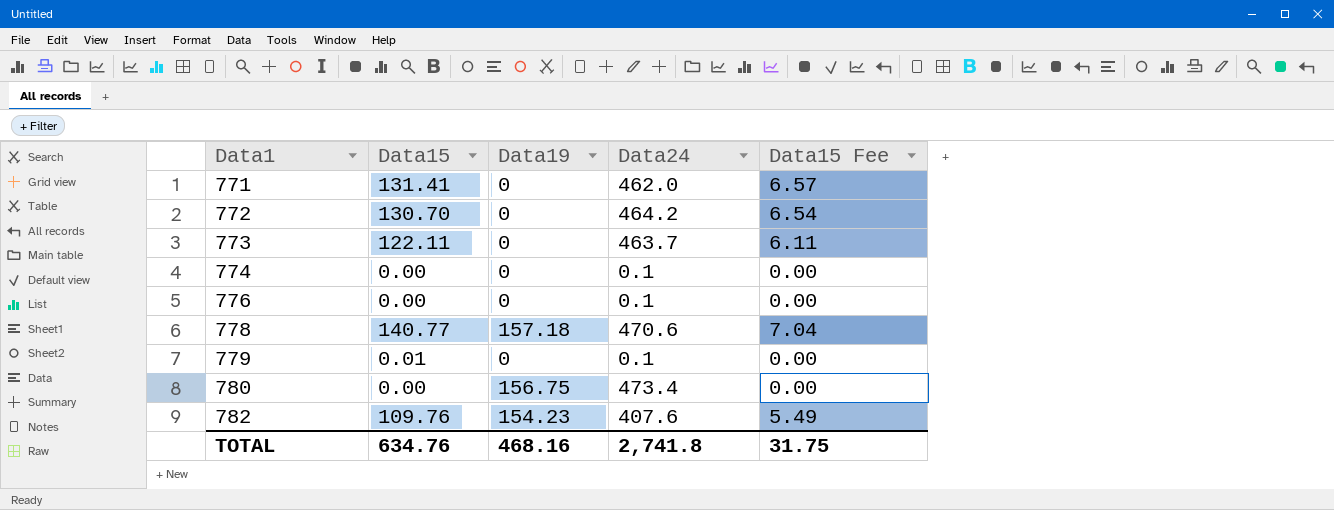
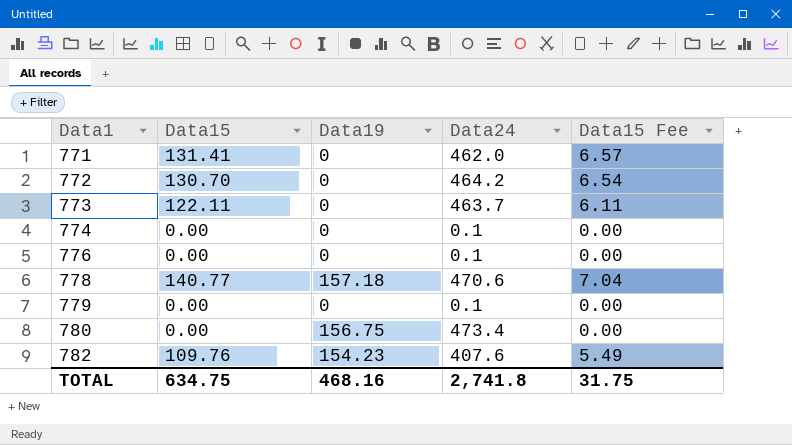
779 | Data15: 0.01 -> 0.00
TOTAL | Data15: 634.76 -> 634.75

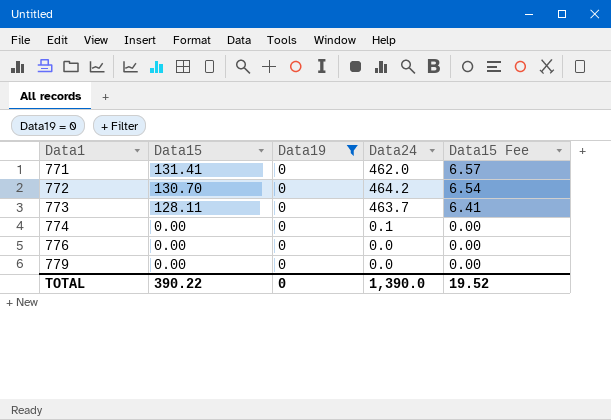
filter: none -> Data19 = 0
773 | Data15: 122.11 -> 128.11
773 | Data15 Fee: 6.11 -> 6.41
776 | Data24: 0.1 -> 0.0
779 | Data24: 0.1 -> 0.0
TOTAL | Data15: 634.75 -> 390.22
TOTAL | Data19: 468.16 -> 0
TOTAL | Data24: 2,741.8 -> 1,390.0
TOTAL | Data15 Fee: 31.75 -> 19.52

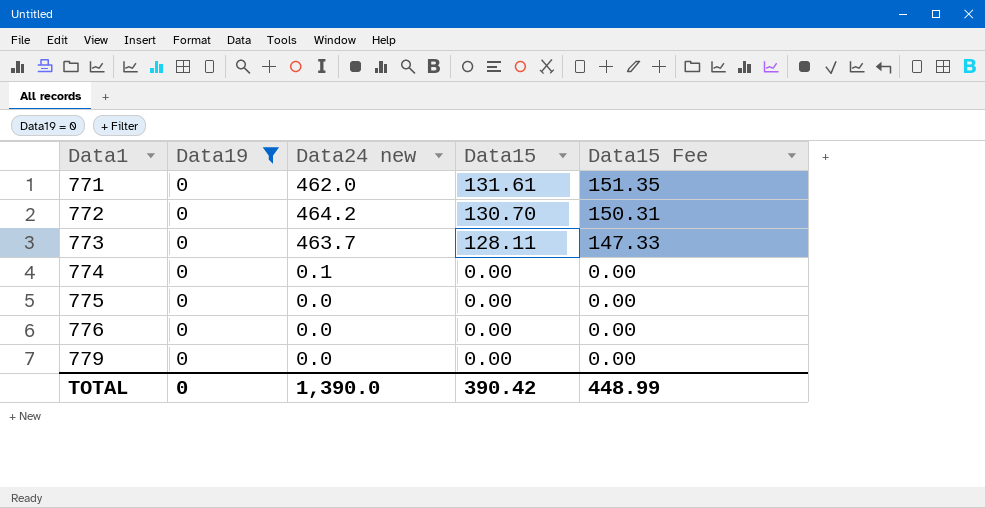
column name: Data24 -> Data24 new
column Data15 | position: 2 -> 4
column Data15 Fee | formula: [Data15] * 0.05 -> [Data15] * 1.15
771 | Data15: 131.41 -> 131.61
row 775: none -> 0 | 0.0 | 0.00 | 0.00
TOTAL | Data15: 390.22 -> 390.42
TOTAL | Data15 Fee: 19.52 -> 448.99

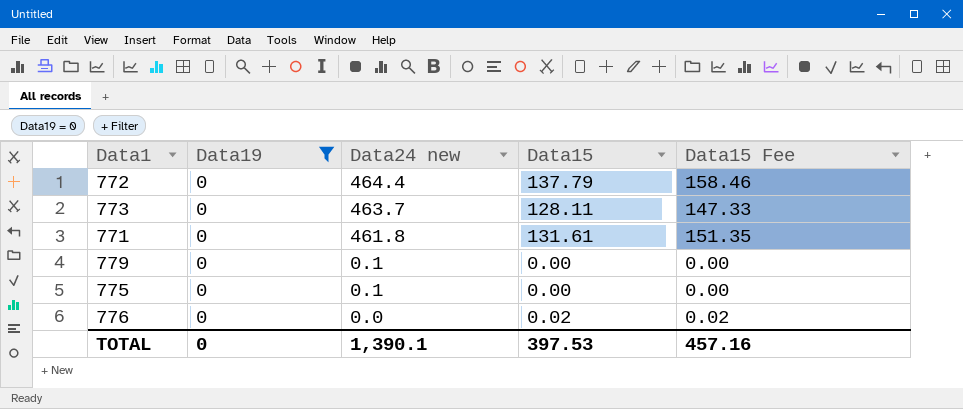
row order: Data1 ascending -> Data24 new descending
row 774: 0 | 0.1 | 0.00 | 0.00 -> none
772 | Data24 new: 464.2 -> 464.4
772 | Data15: 130.70 -> 137.79
772 | Data15 Fee: 150.31 -> 158.46
771 | Data24 new: 462.0 -> 461.8
779 | Data24 new: 0.0 -> 0.1
775 | Data24 new: 0.0 -> 0.1
776 | Data15: 0.00 -> 0.02
776 | Data15 Fee: 0.00 -> 0.02
TOTAL | Data24 new: 1,390.0 -> 1,390.1
TOTAL | Data15: 390.42 -> 397.53
TOTAL | Data15 Fee: 448.99 -> 457.16

